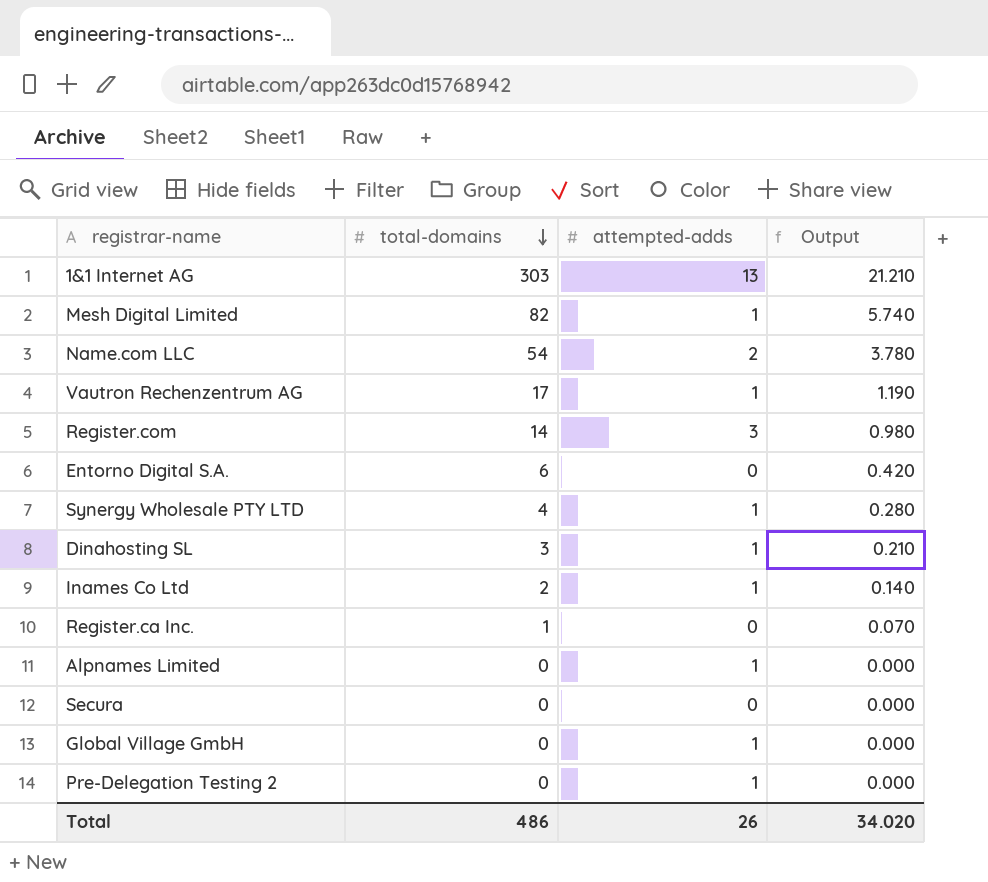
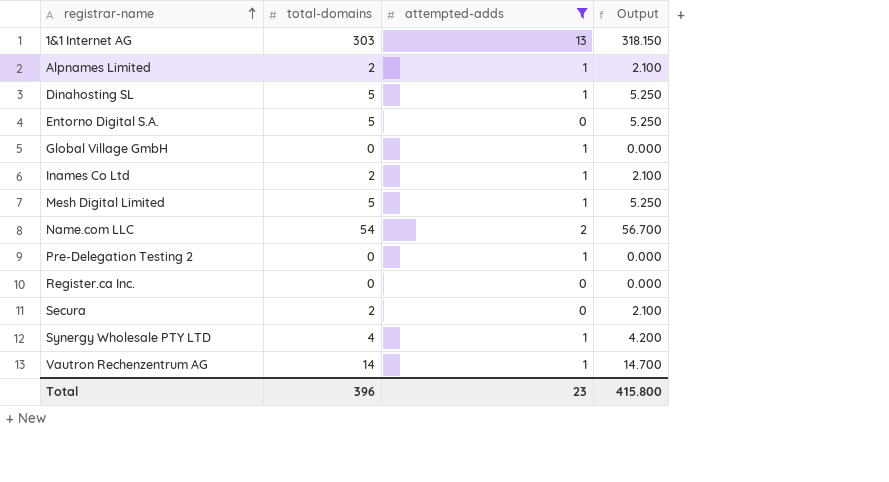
filter: none -> attempted-adds != 3
row order: total-domains descending -> registrar-name ascending
column Output | formula: [total-domains] * 0.07 -> [total-domains] * 1.05
Alpnames Limited | total-domains: 0 -> 2
Dinahosting SL | total-domains: 3 -> 5
Entorno Digital S.A. | total-domains: 6 -> 5
Mesh Digital Limited | total-domains: 82 -> 5
Register.ca Inc. | total-domains: 1 -> 0
Secura | total-domains: 0 -> 2
Vautron Rechenzentrum AG | total-domains: 17 -> 14
Total | total-domains: 486 -> 396
Total | attempted-adds: 26 -> 23
Total | Output: 34.020 -> 415.800

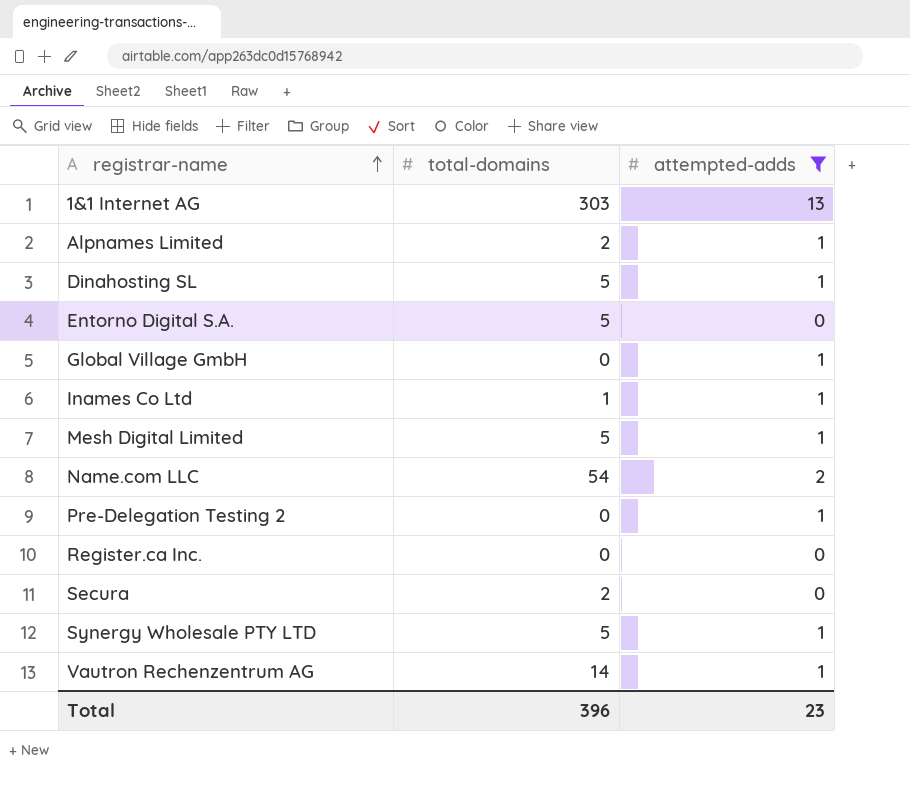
column Output | formula: [total-domains] * 1.05 -> none
Inames Co Ltd | total-domains: 2 -> 1
Synergy Wholesale PTY LTD | total-domains: 4 -> 5

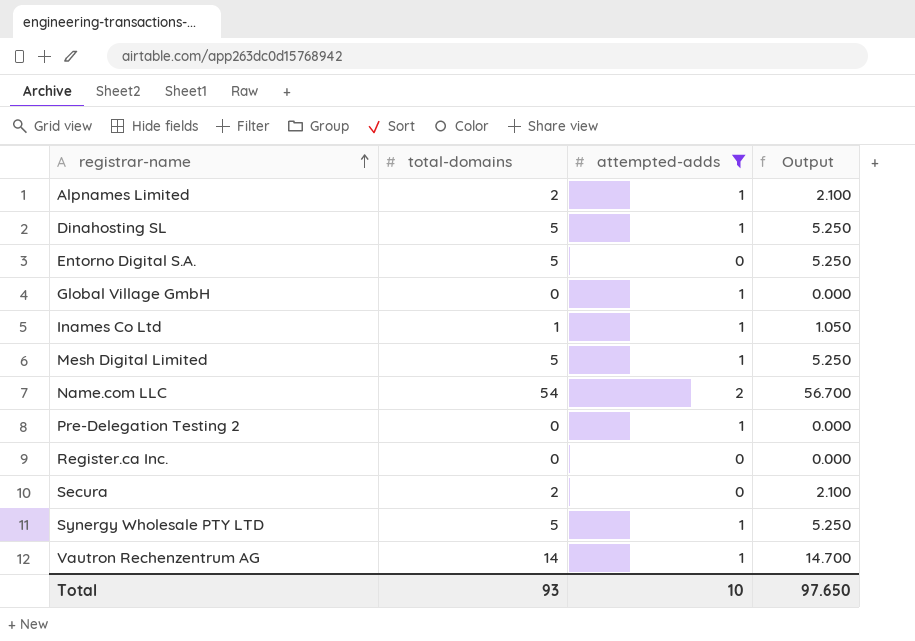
column Output | formula: none -> [total-domains] * 1.05
row 1&1 Internet AG: 303 | 13 -> none
Total | total-domains: 396 -> 93
Total | attempted-adds: 23 -> 10

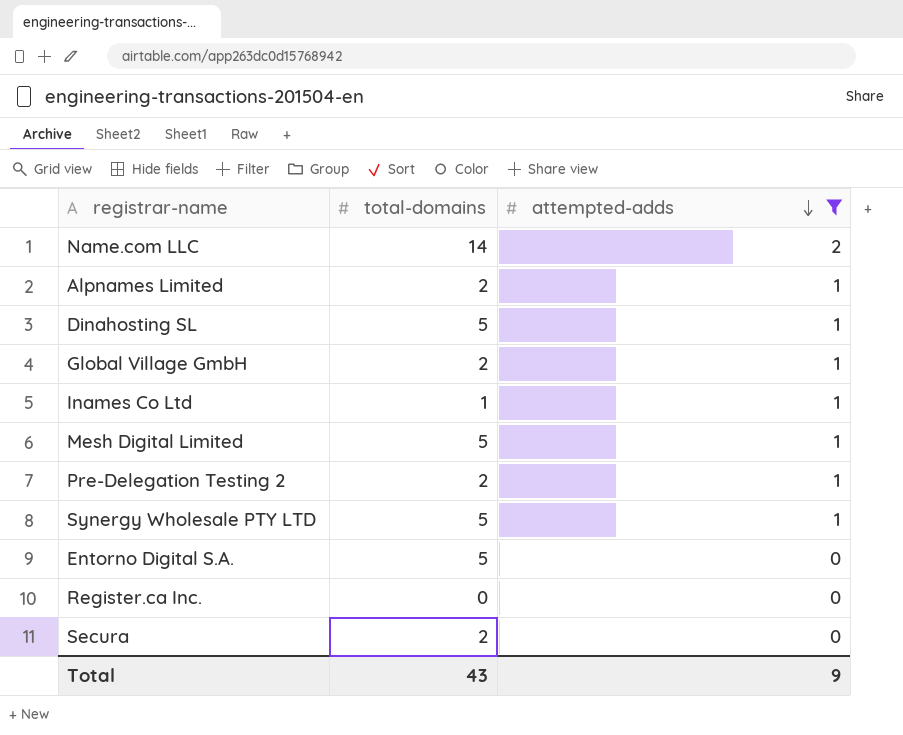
row order: registrar-name ascending -> attempted-adds descending
column Output | formula: [total-domains] * 1.05 -> none
row Vautron Rechenzentrum AG: 14 | 1 | 14.700 -> none
Name.com LLC | total-domains: 54 -> 14
Global Village GmbH | total-domains: 0 -> 2
Pre-Delegation Testing 2 | total-domains: 0 -> 2
Total | total-domains: 93 -> 43
Total | attempted-adds: 10 -> 9

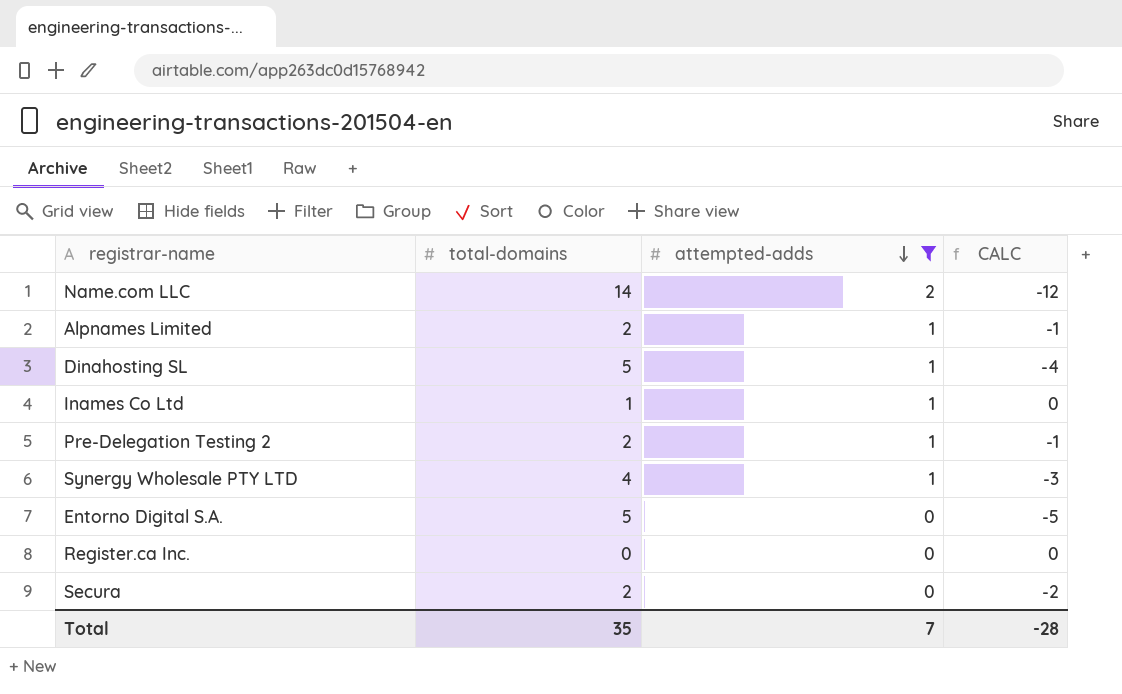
column CALC | formula: none -> [attempted-adds] - [total-domains]
row Global Village GmbH: 2 | 1 -> none
row Mesh Digital Limited: 5 | 1 -> none
Synergy Wholesale PTY LTD | total-domains: 5 -> 4
Total | total-domains: 43 -> 35
Total | attempted-adds: 9 -> 7

